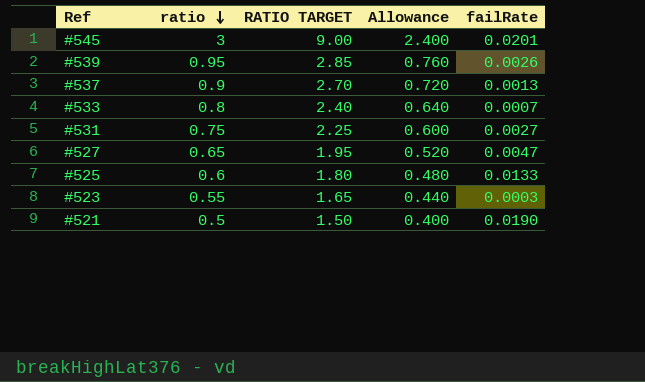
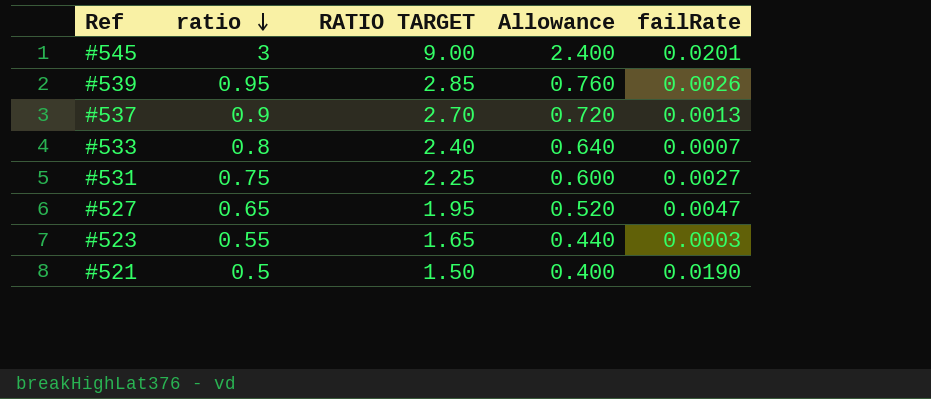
row #525: 0.6 | 1.80 | 0.480 | 0.0133 -> none

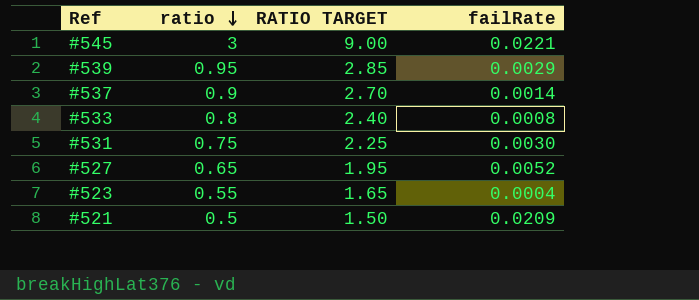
column Allowance | formula: [ratio] * 0.8 -> none
#545 | failRate: 0.0201 -> 0.0221
#539 | failRate: 0.0026 -> 0.0029
#537 | failRate: 0.0013 -> 0.0014
#533 | failRate: 0.0007 -> 0.0008
#531 | failRate: 0.0027 -> 0.0030
#527 | failRate: 0.0047 -> 0.0052
#523 | failRate: 0.0003 -> 0.0004
#521 | failRate: 0.0190 -> 0.0209

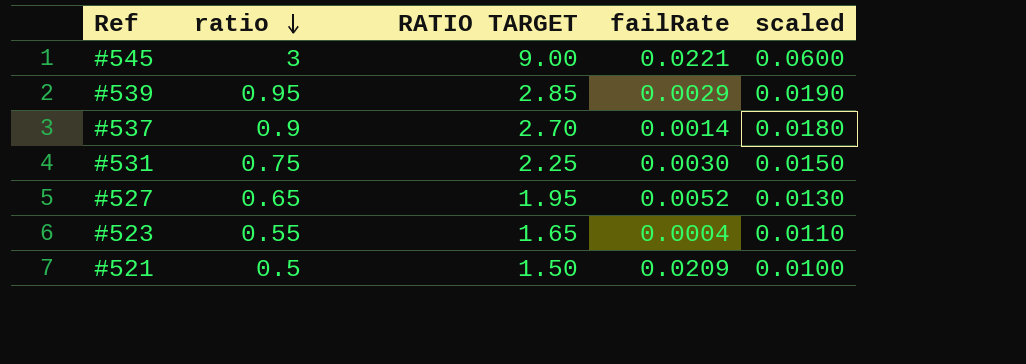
column scaled | formula: none -> [ratio] * 0.02
row #533: 0.8 | 2.40 | 0.0008 -> none

